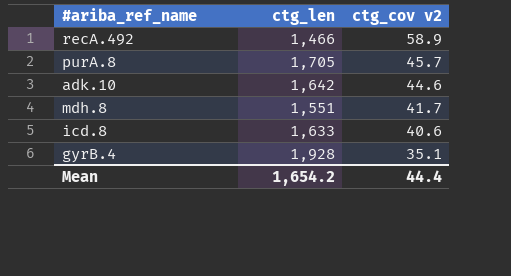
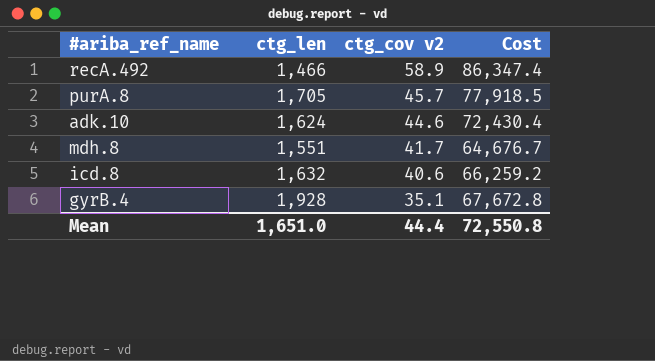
column Cost | formula: none -> [ctg_len] * [ctg_cov v2]
adk.10 | ctg_len: 1,642 -> 1,624
icd.8 | ctg_len: 1,633 -> 1,632
Mean | ctg_len: 1,654.2 -> 1,651.0

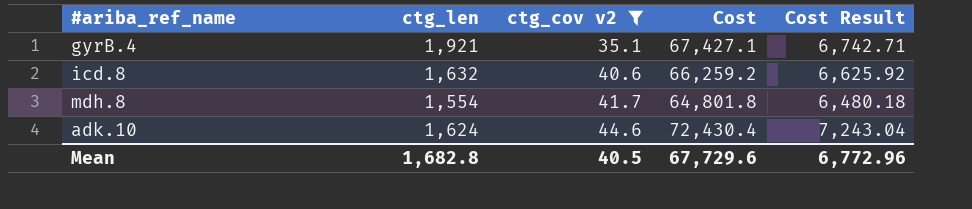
filter: none -> ctg_cov v2 <= 44.6
row order: ctg_cov v2 descending -> ctg_cov v2 ascending
column Cost Result | formula: none -> [Cost] * 0.1
gyrB.4 | ctg_len: 1,928 -> 1,921
gyrB.4 | Cost: 67,672.8 -> 67,427.1
mdh.8 | ctg_len: 1,551 -> 1,554
mdh.8 | Cost: 64,676.7 -> 64,801.8
Mean | ctg_len: 1,651.0 -> 1,682.8
Mean | ctg_cov v2: 44.4 -> 40.5
Mean | Cost: 72,550.8 -> 67,729.6

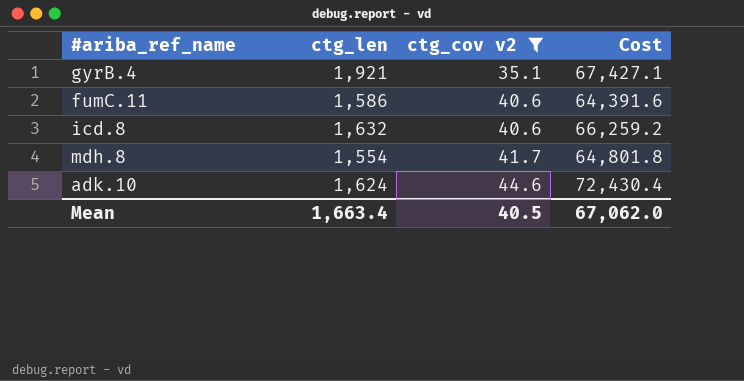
column Cost Result | formula: [Cost] * 0.1 -> none
row fumC.11: none -> 1,586 | 40.6 | 64,391.6
Mean | ctg_len: 1,682.8 -> 1,663.4
Mean | Cost: 67,729.6 -> 67,062.0

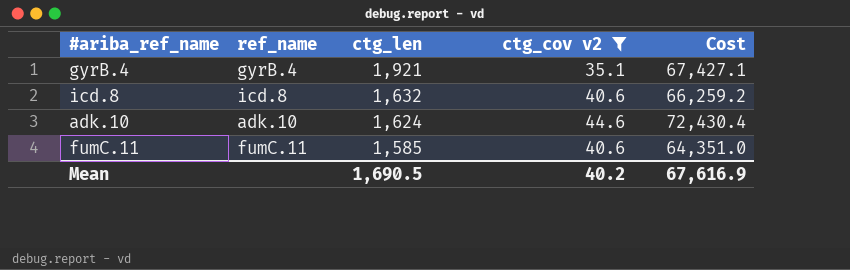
row order: ctg_cov v2 ascending -> ctg_len descending
column ref_name | position: none -> 2
row mdh.8: 1,554 | 41.7 | 64,801.8 -> none
fumC.11 | ctg_len: 1,586 -> 1,585
fumC.11 | Cost: 64,391.6 -> 64,351.0
Mean | ctg_len: 1,663.4 -> 1,690.5
Mean | ctg_cov v2: 40.5 -> 40.2
Mean | Cost: 67,062.0 -> 67,616.9

